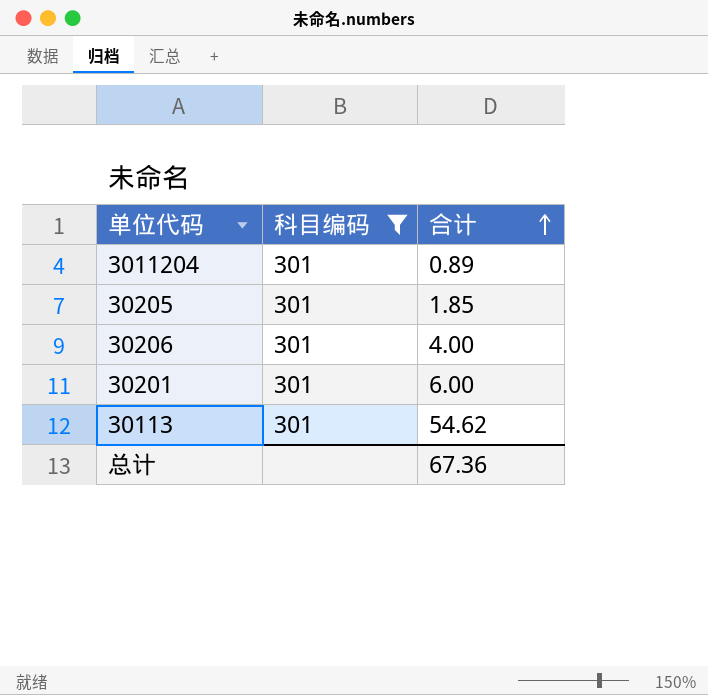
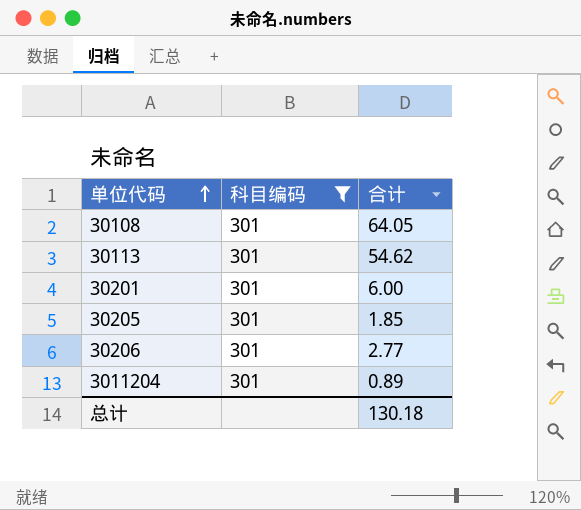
row order: 合计 ascending -> 单位代码 ascending
row 30108: none -> 301 | 64.05
30206 | 合计: 4.00 -> 2.77
总计 | 合计: 67.36 -> 130.18

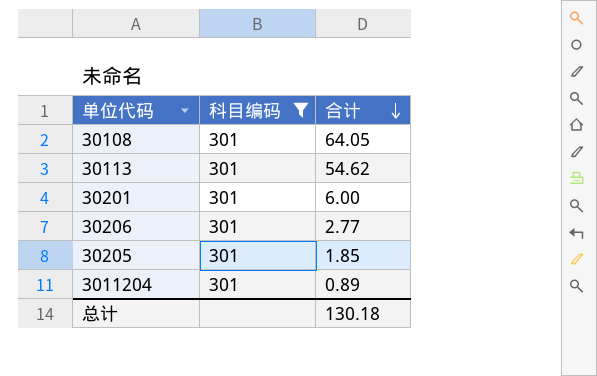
row order: 单位代码 ascending -> 合计 descending

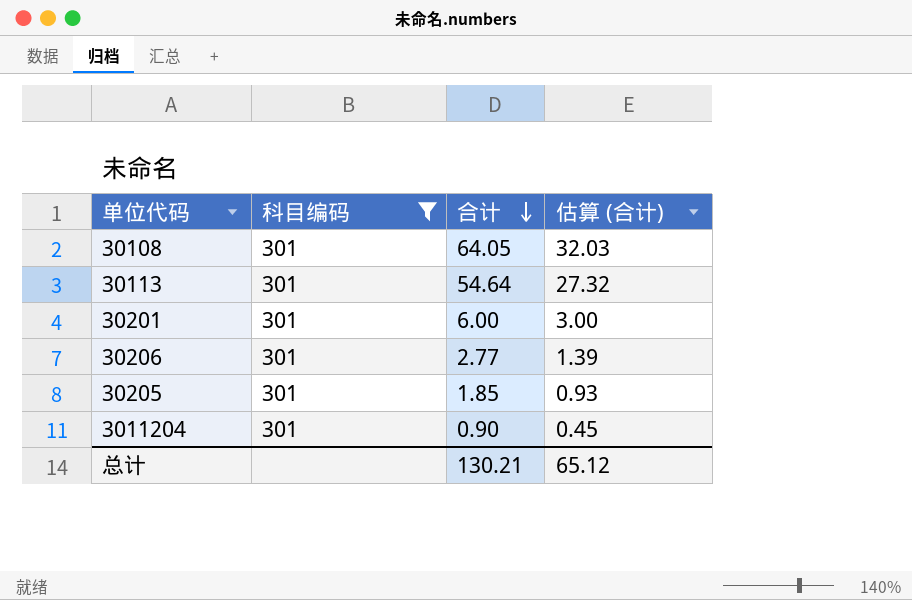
column 估算 (合计) | formula: none -> [合计] * 0.5
30113 | 合计: 54.62 -> 54.64
3011204 | 合计: 0.89 -> 0.90
总计 | 合计: 130.18 -> 130.21

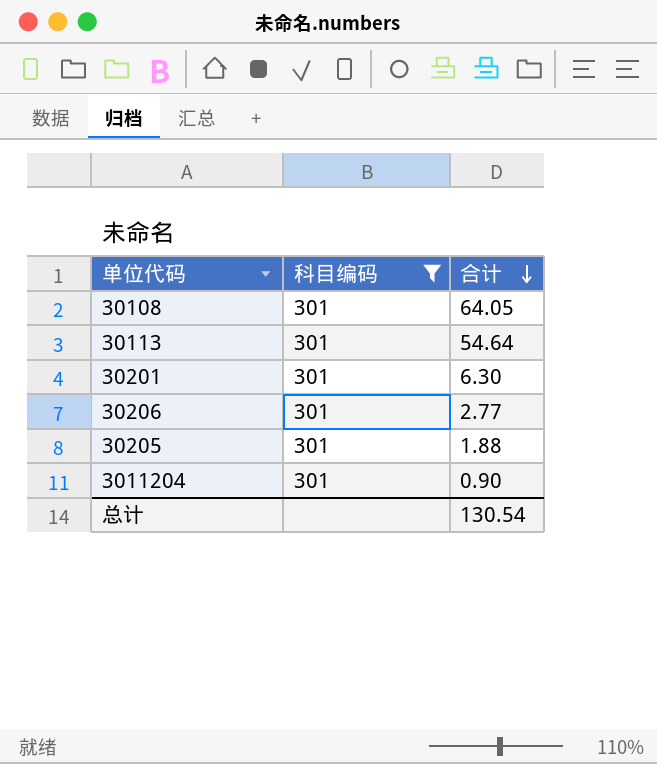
column 估算 (合计) | formula: [合计] * 0.5 -> none
30201 | 合计: 6.00 -> 6.30
30205 | 合计: 1.85 -> 1.88
总计 | 合计: 130.21 -> 130.54

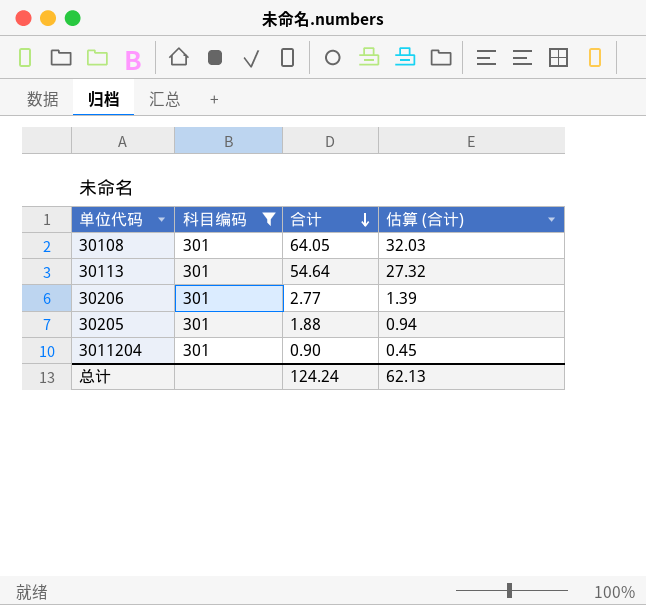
column 估算 (合计) | formula: none -> [合计] * 0.5
row 30201: 301 | 6.30 -> none
总计 | 合计: 130.54 -> 124.24

